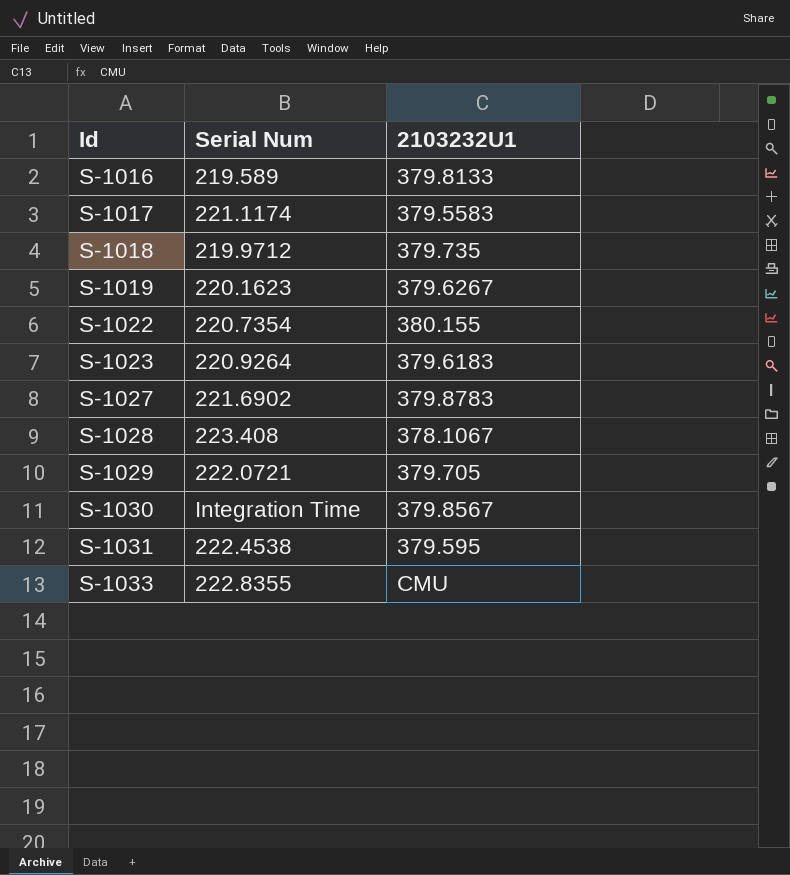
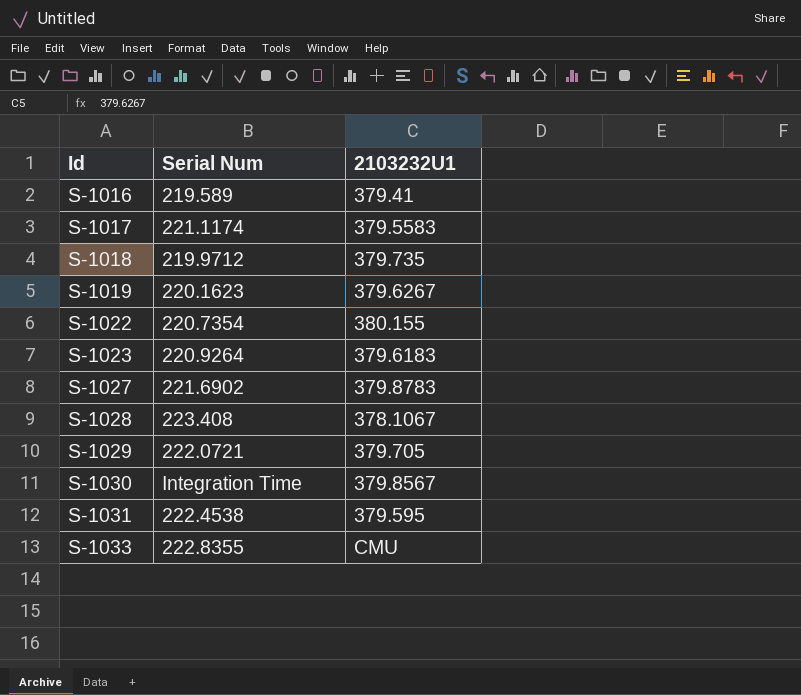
S-1016 | 2103232U1: 379.8133 -> 379.41

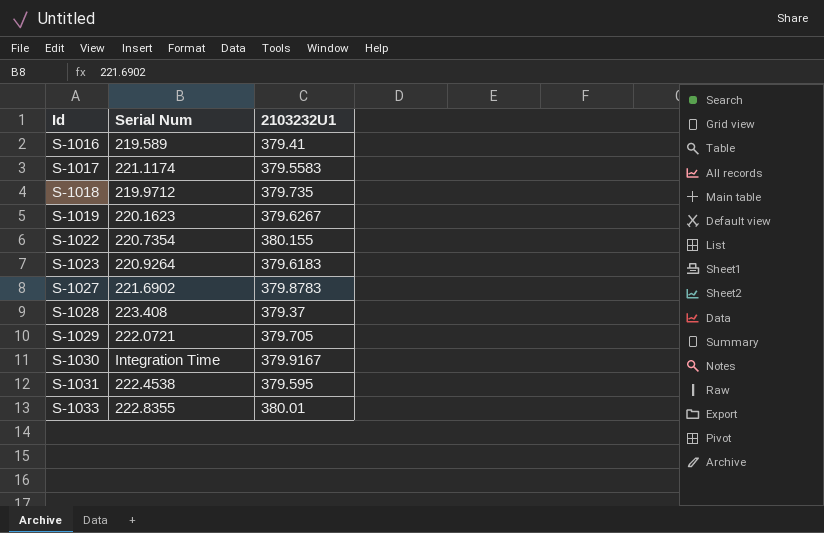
S-1028 | 2103232U1: 378.1067 -> 379.37
S-1030 | 2103232U1: 379.8567 -> 379.9167
S-1033 | 2103232U1: CMU -> 380.01

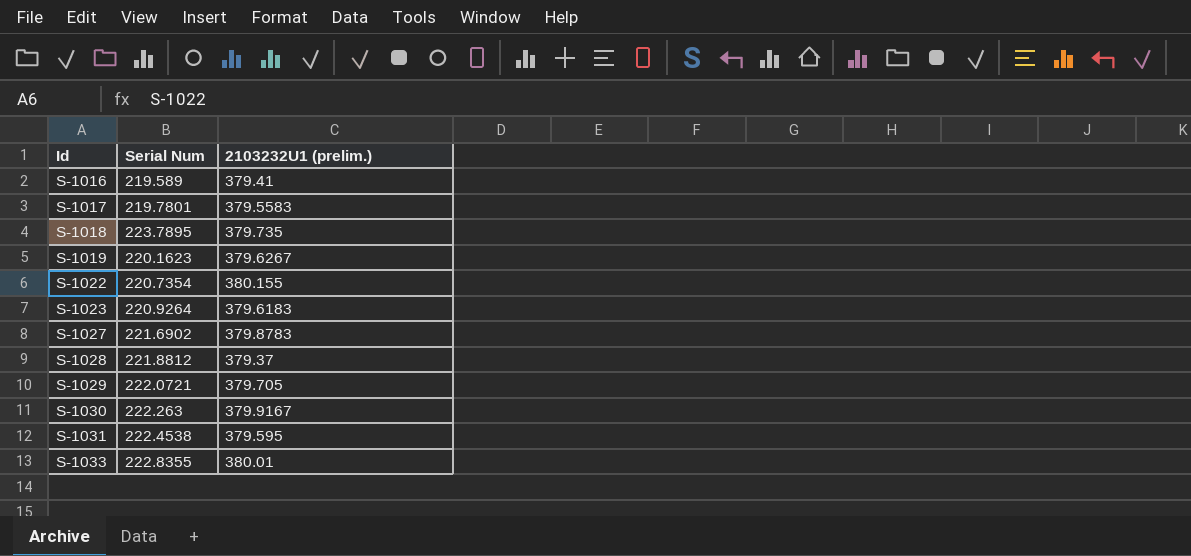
column name: 2103232U1 -> 2103232U1 (prelim.)
S-1017 | Serial Num: 221.1174 -> 219.7801
S-1018 | Serial Num: 219.9712 -> 223.7895
S-1028 | Serial Num: 223.408 -> 221.8812
S-1030 | Serial Num: Integration Time -> 222.263

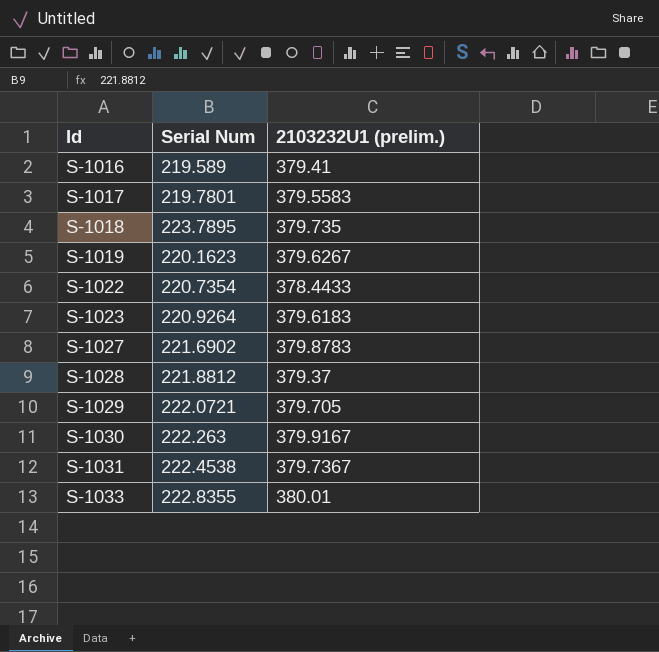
S-1022 | 2103232U1 (prelim.): 380.155 -> 378.4433
S-1031 | 2103232U1 (prelim.): 379.595 -> 379.7367

